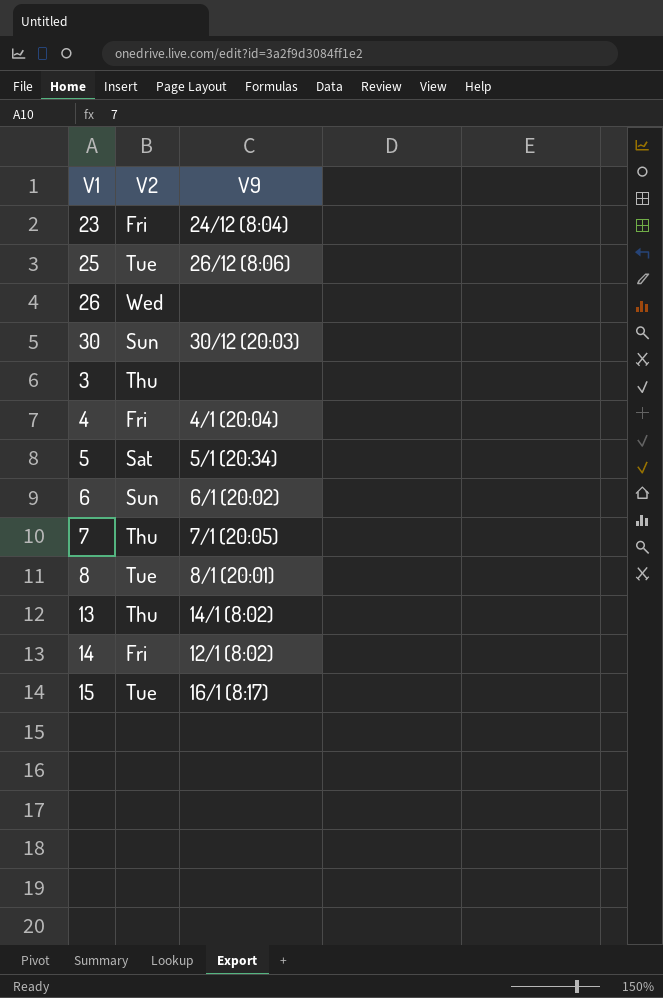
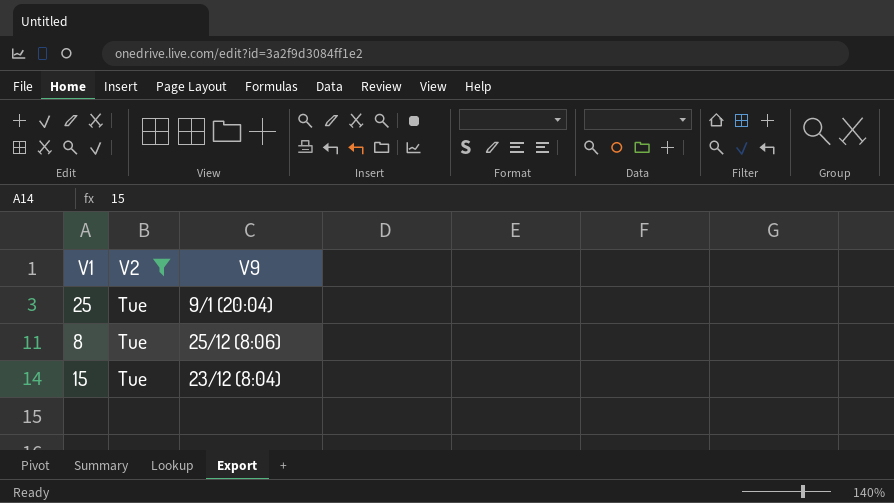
filter: none -> V2 = Tue
25 | V9: 26/12 (8:06) -> 9/1 (20:04)
8 | V9: 8/1 (20:01) -> 25/12 (8:06)
15 | V9: 16/1 (8:17) -> 23/12 (8:04)

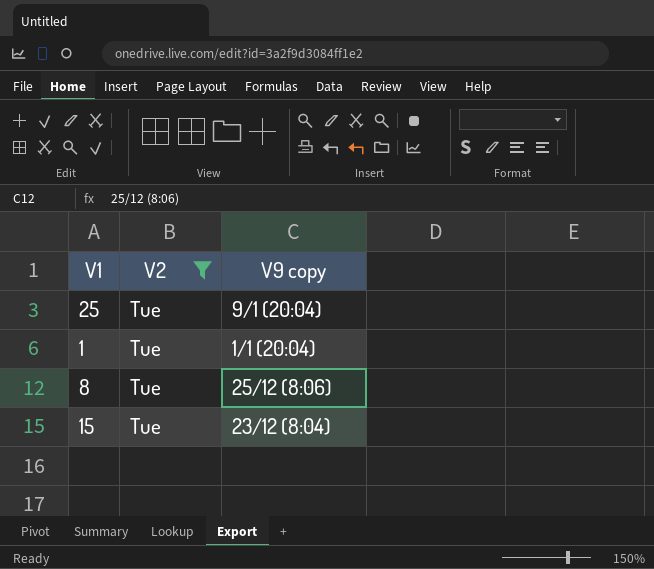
column name: V9 -> V9 copy
row 1: none -> Tue | 1/1 (20:04)

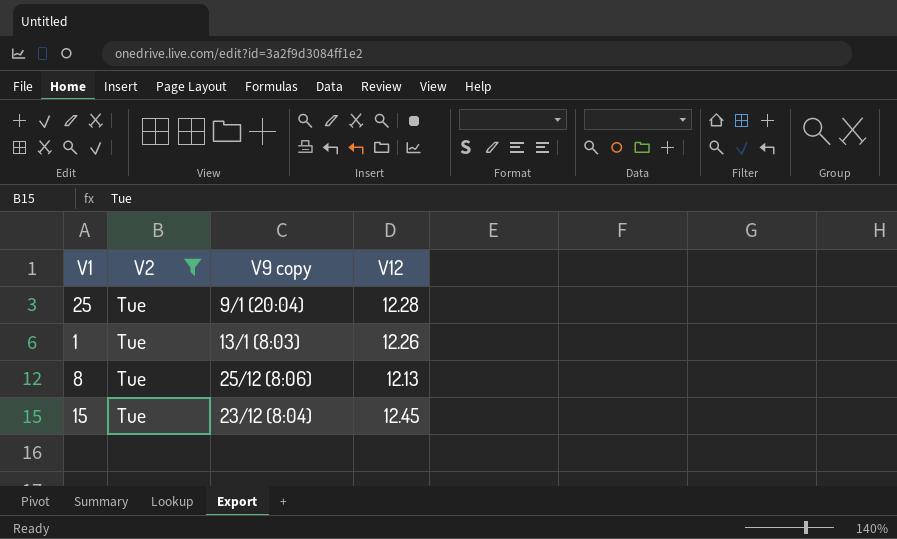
column V12 | position: none -> 4
1 | V9 copy: 1/1 (20:04) -> 13/1 (8:03)

